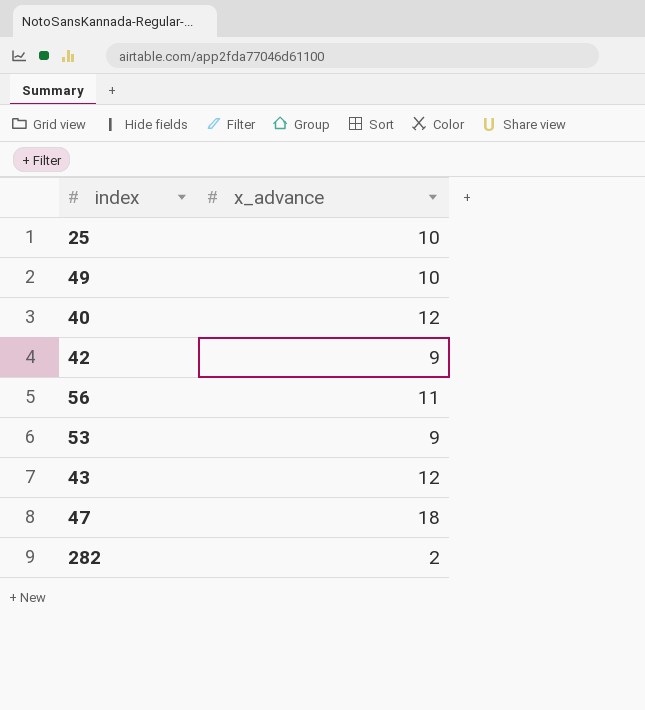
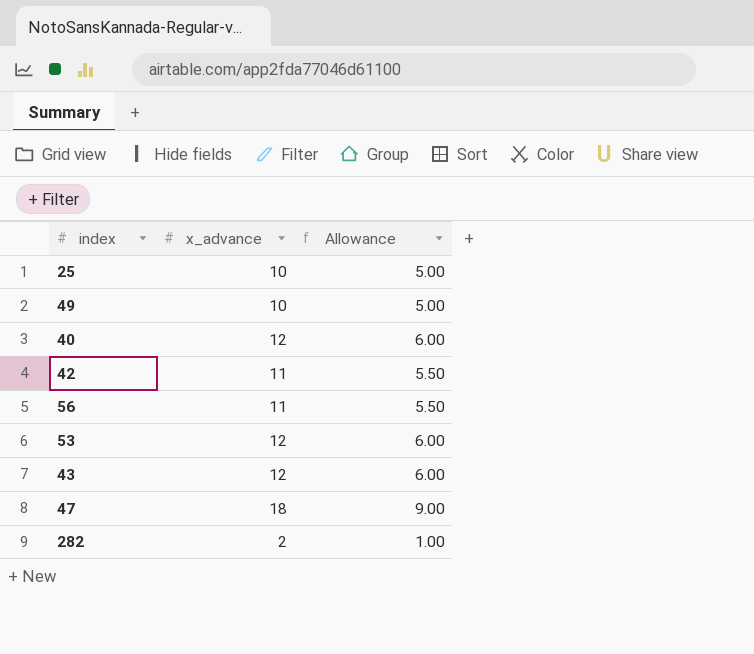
column Allowance | formula: none -> [x_advance] * 0.5
42 | x_advance: 9 -> 11
53 | x_advance: 9 -> 12

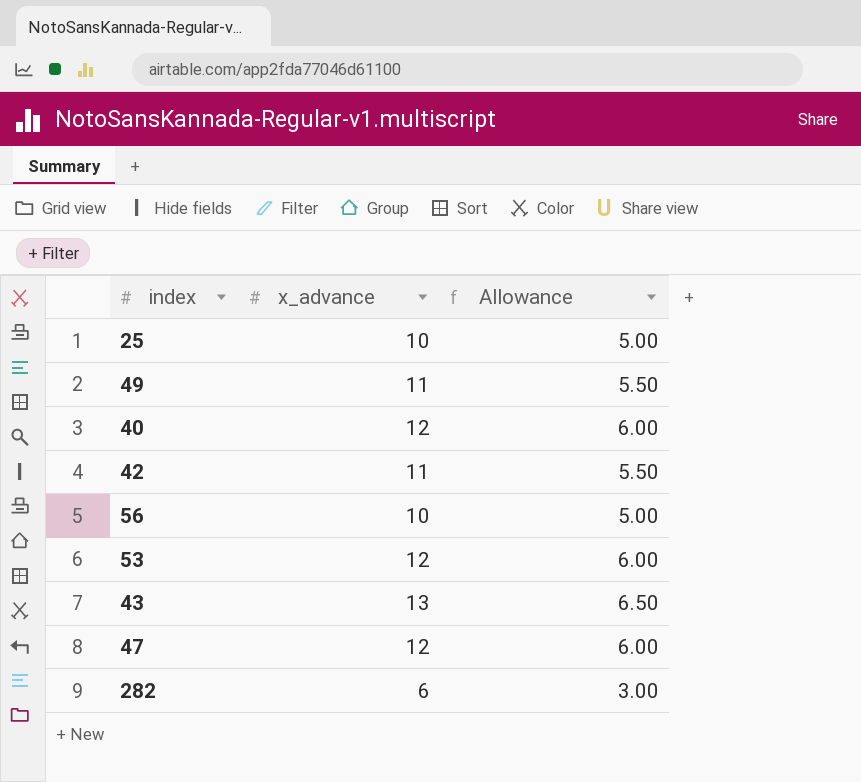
49 | x_advance: 10 -> 11
49 | Allowance: 5.00 -> 5.50
56 | x_advance: 11 -> 10
56 | Allowance: 5.50 -> 5.00
43 | x_advance: 12 -> 13
43 | Allowance: 6.00 -> 6.50
47 | x_advance: 18 -> 12
47 | Allowance: 9.00 -> 6.00
282 | x_advance: 2 -> 6
282 | Allowance: 1.00 -> 3.00

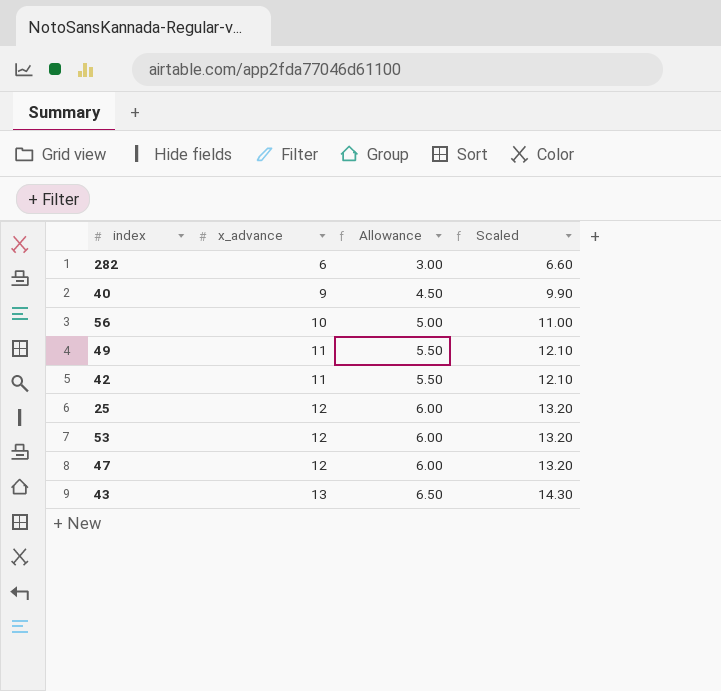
row order: none -> x_advance ascending
column Scaled | formula: none -> [x_advance] * 1.1
40 | x_advance: 12 -> 9
40 | Allowance: 6.00 -> 4.50
25 | x_advance: 10 -> 12
25 | Allowance: 5.00 -> 6.00

